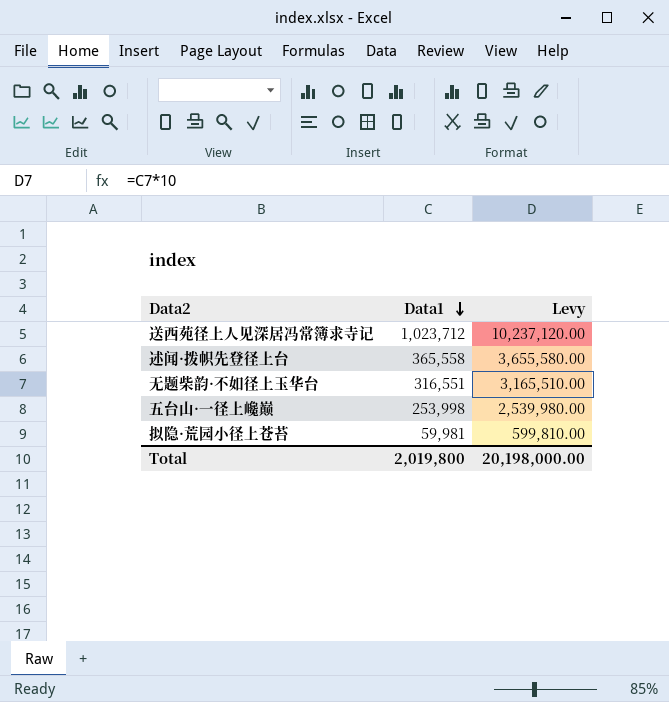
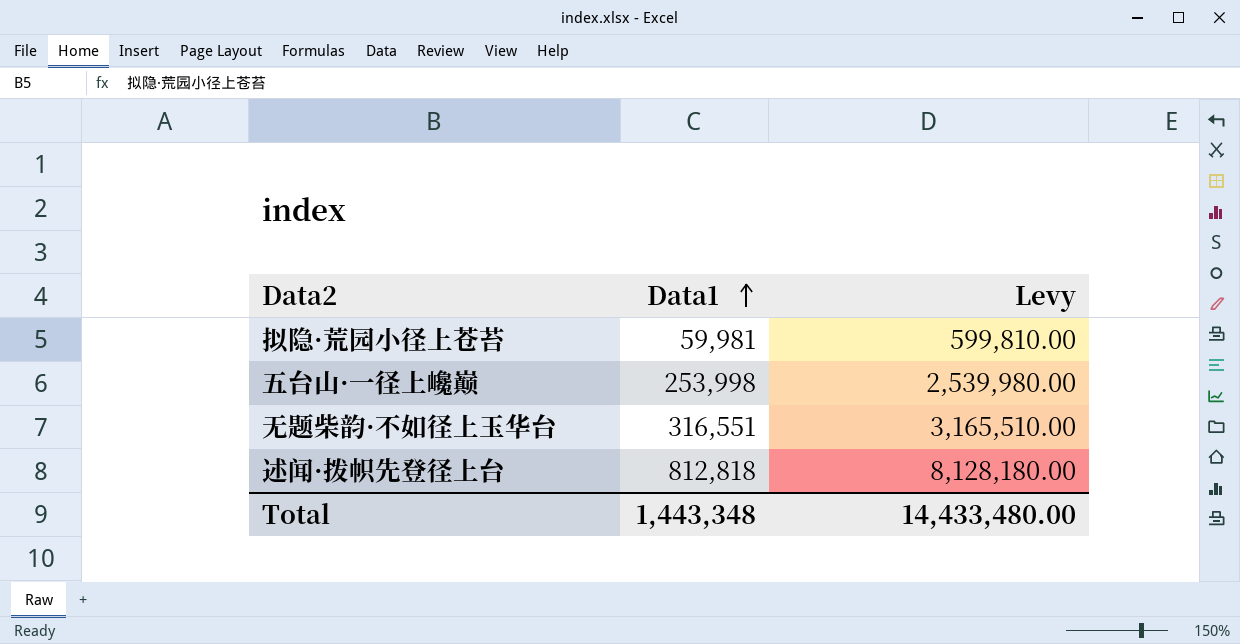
row order: Data1 descending -> Data1 ascending
row 送西苑径上人见深居冯常簿求寺记: 1,023,712 | 10,237,120.00 -> none
述闻·拨帜先登径上台 | Data1: 365,558 -> 812,818
述闻·拨帜先登径上台 | Levy: 3,655,580.00 -> 8,128,180.00
Total | Data1: 2,019,800 -> 1,443,348
Total | Levy: 20,198,000.00 -> 14,433,480.00

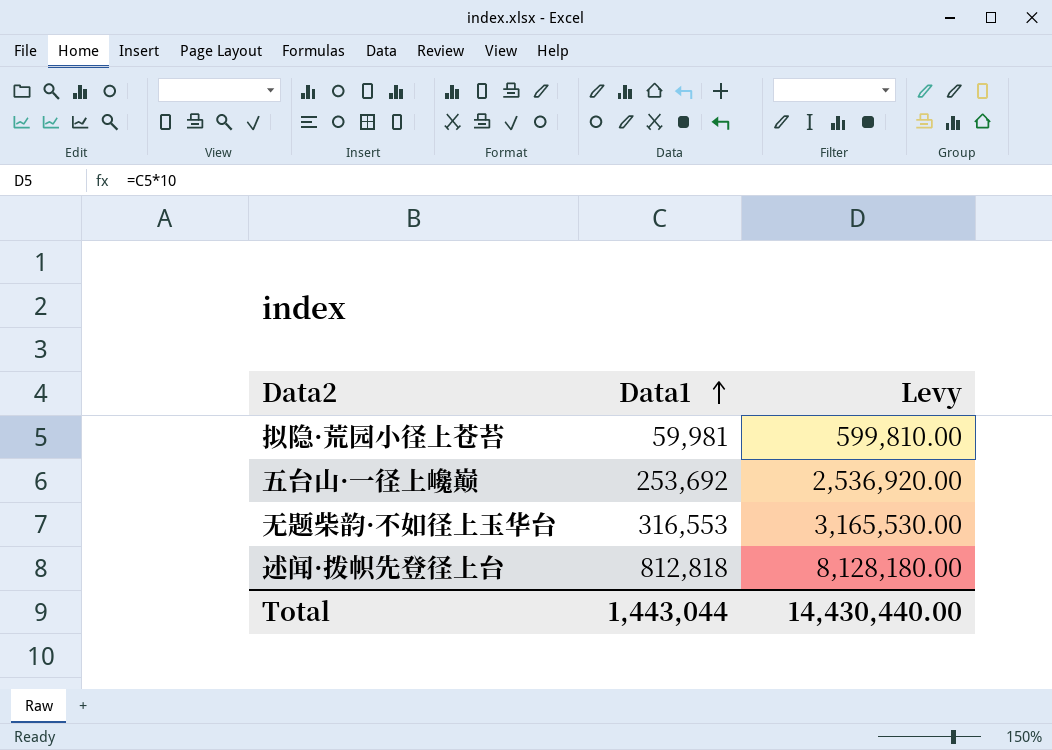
五台山·一径上巉巅 | Data1: 253,998 -> 253,692
五台山·一径上巉巅 | Levy: 2,539,980.00 -> 2,536,920.00
无题柴韵·不如径上玉华台 | Data1: 316,551 -> 316,553
无题柴韵·不如径上玉华台 | Levy: 3,165,510.00 -> 3,165,530.00
Total | Data1: 1,443,348 -> 1,443,044
Total | Levy: 14,433,480.00 -> 14,430,440.00

